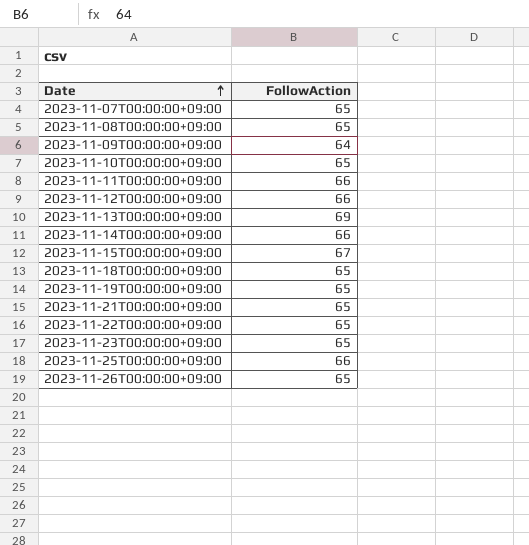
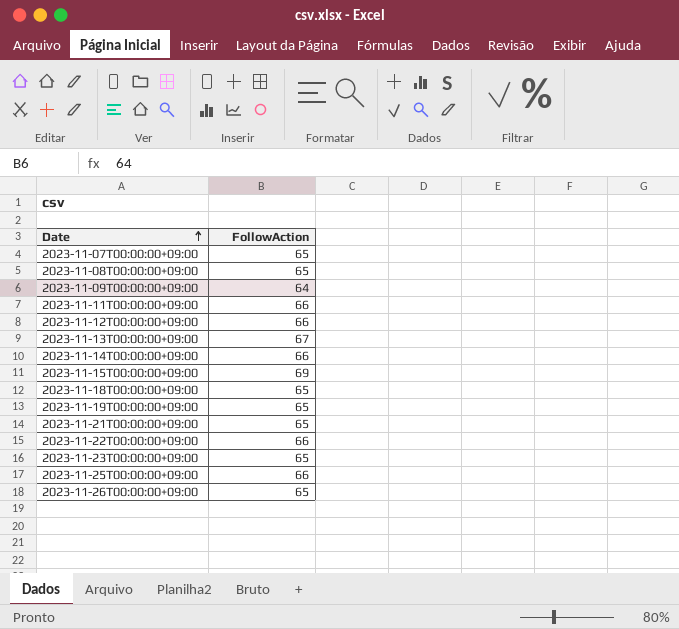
row 2023-11-10T00:00:00+09:00: 65 -> none
2023-11-13T00:00:00+09:00 | FollowAction: 69 -> 67
2023-11-15T00:00:00+09:00 | FollowAction: 67 -> 69
2023-11-22T00:00:00+09:00 | FollowAction: 65 -> 66

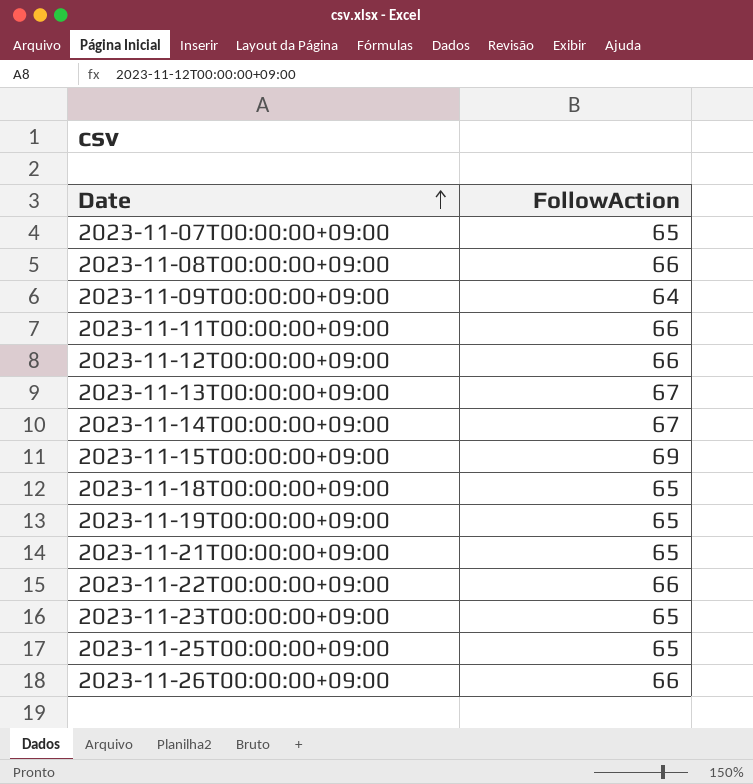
2023-11-08T00:00:00+09:00 | FollowAction: 65 -> 66
2023-11-14T00:00:00+09:00 | FollowAction: 66 -> 67
2023-11-25T00:00:00+09:00 | FollowAction: 66 -> 65
2023-11-26T00:00:00+09:00 | FollowAction: 65 -> 66

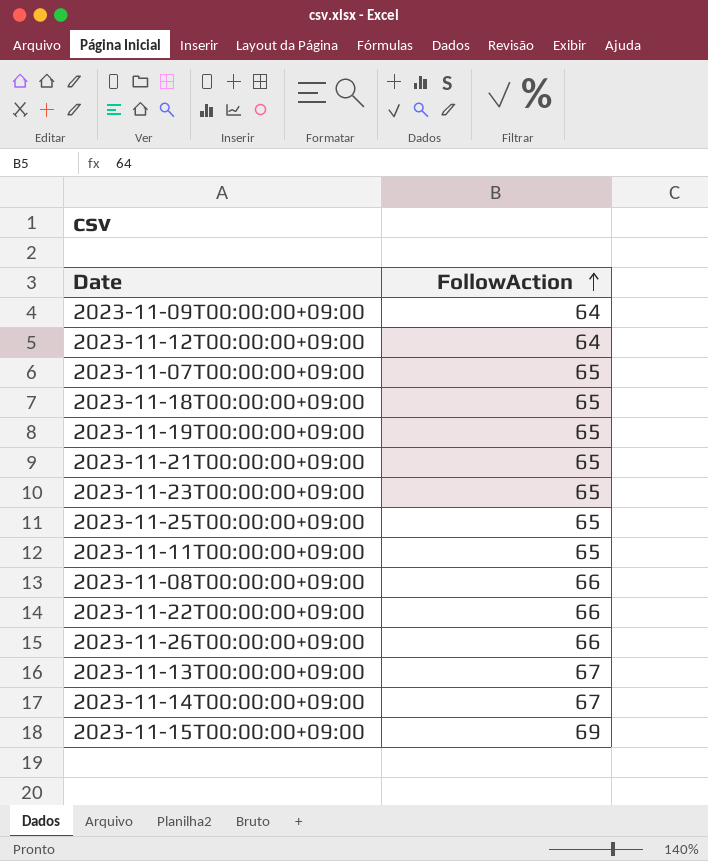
row order: Date ascending -> FollowAction ascending
2023-11-12T00:00:00+09:00 | FollowAction: 66 -> 64
2023-11-11T00:00:00+09:00 | FollowAction: 66 -> 65

